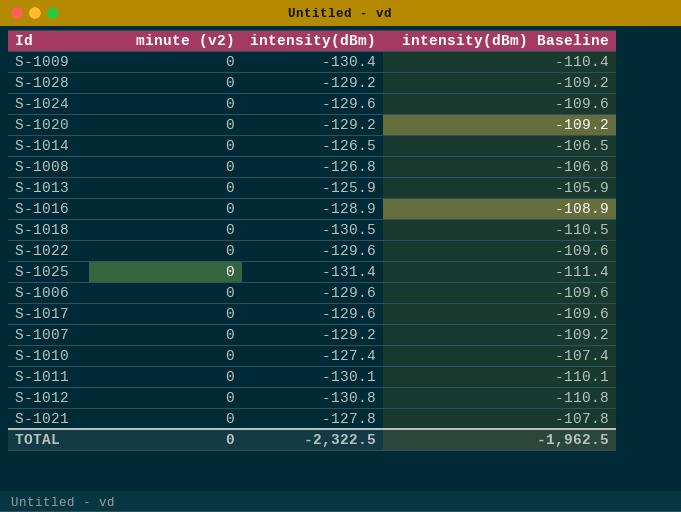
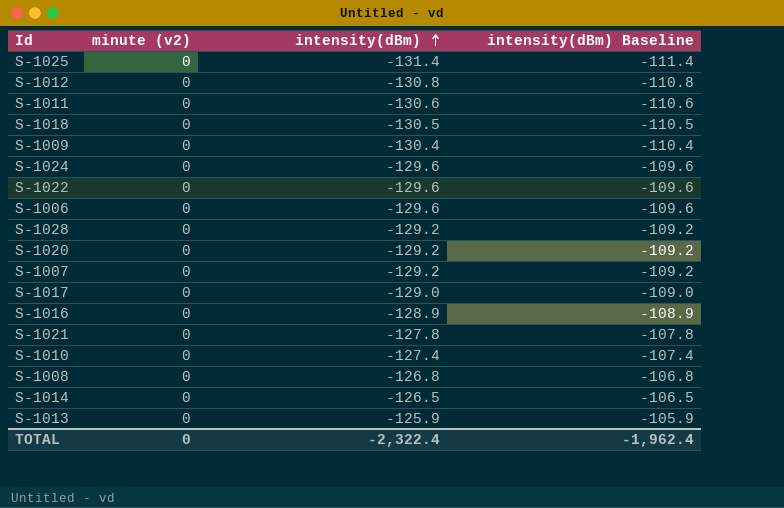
row order: none -> intensity(dBm) ascending
S-1011 | intensity(dBm): -130.1 -> -130.6
S-1011 | intensity(dBm) Baseline: -110.1 -> -110.6
S-1017 | intensity(dBm): -129.6 -> -129.0
S-1017 | intensity(dBm) Baseline: -109.6 -> -109.0
TOTAL | intensity(dBm): -2,322.5 -> -2,322.4
TOTAL | intensity(dBm) Baseline: -1,962.5 -> -1,962.4

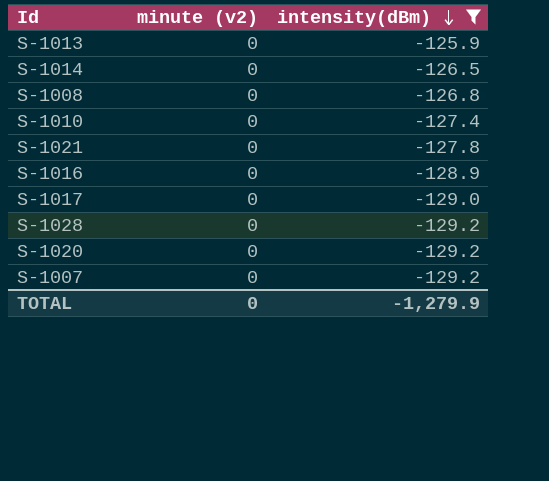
filter: none -> intensity(dBm) >= -129.2
row order: intensity(dBm) ascending -> intensity(dBm) descending
column intensity(dBm) Baseline | formula: [intensity(dBm)] + 20 -> none
TOTAL | intensity(dBm): -2,322.4 -> -1,279.9

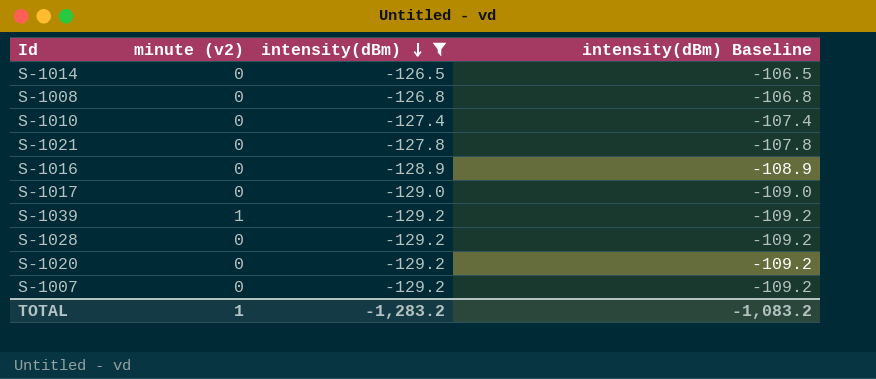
column intensity(dBm) Baseline | formula: none -> [intensity(dBm)] + 20
row S-1013: 0 | -125.9 -> none
row S-1039: none -> 1 | -129.2 | -109.2
TOTAL | minute (v2): 0 -> 1
TOTAL | intensity(dBm): -1,279.9 -> -1,283.2

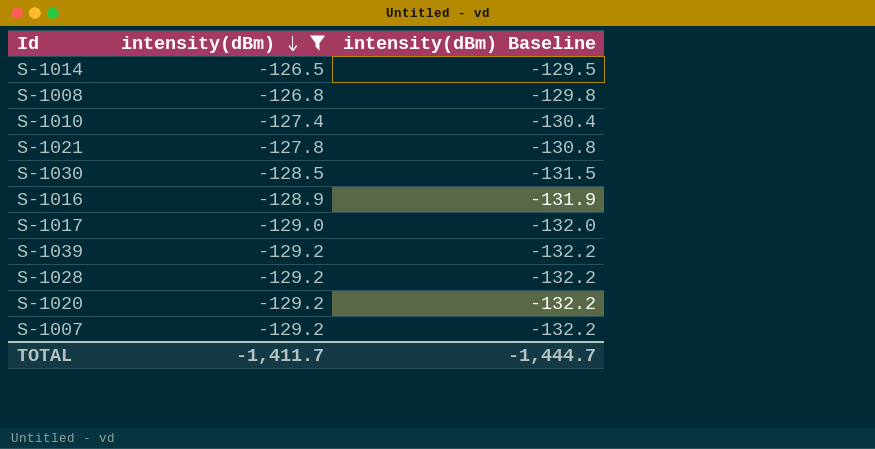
column minute (v2) | position: 2 -> none
column intensity(dBm) Baseline | formula: [intensity(dBm)] + 20 -> [intensity(dBm)] - 3
row S-1030: none -> -128.5 | -131.5
TOTAL | intensity(dBm): -1,283.2 -> -1,411.7
TOTAL | intensity(dBm) Baseline: -1,083.2 -> -1,444.7

